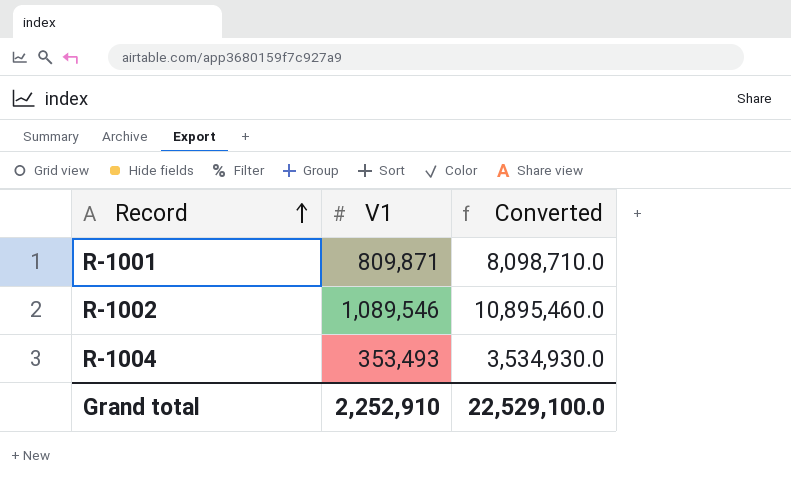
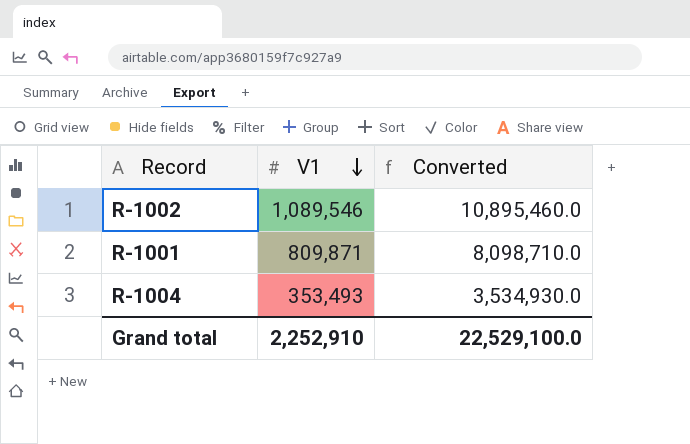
row order: Record ascending -> V1 descending

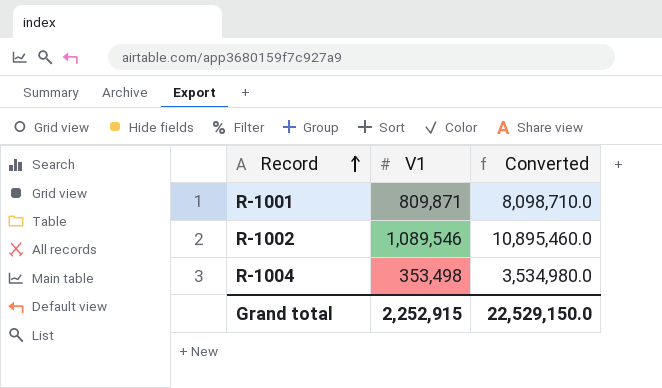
row order: V1 descending -> Record ascending
R-1004 | V1: 353,493 -> 353,498
R-1004 | Converted: 3,534,930.0 -> 3,534,980.0
Grand total | V1: 2,252,910 -> 2,252,915
Grand total | Converted: 22,529,100.0 -> 22,529,150.0

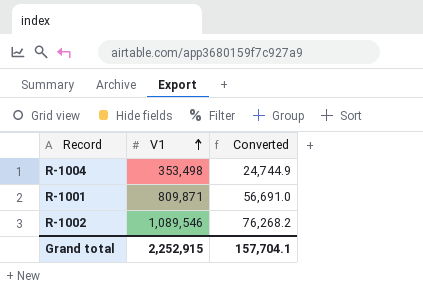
row order: Record ascending -> V1 ascending
column Converted | formula: [V1] * 10 -> [V1] * 0.07
Grand total | Converted: 22,529,150.0 -> 157,704.1

